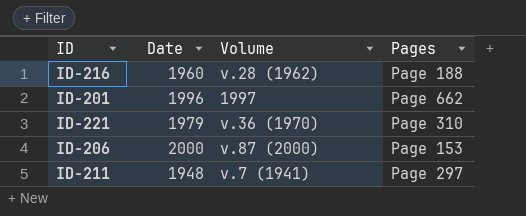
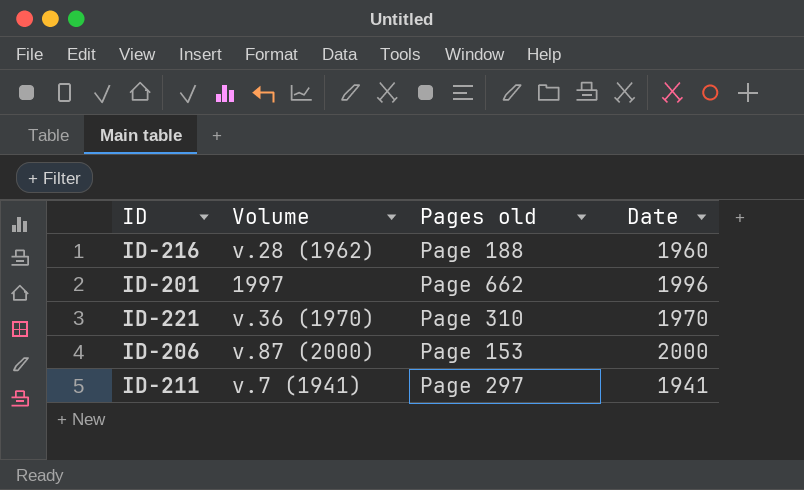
column name: Pages -> Pages old
column Date | position: 2 -> 4
ID-221 | Date: 1979 -> 1970
ID-211 | Date: 1948 -> 1941

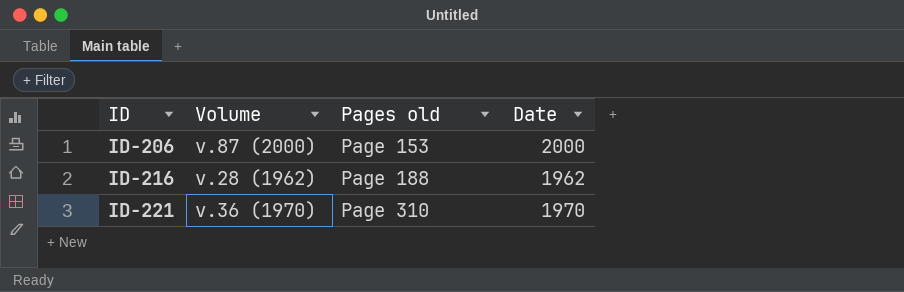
row order: none -> ID ascending
row ID-201: 1997 | Page 662 | 1996 -> none
row ID-211: v.7 (1941) | Page 297 | 1941 -> none
ID-216 | Date: 1960 -> 1962

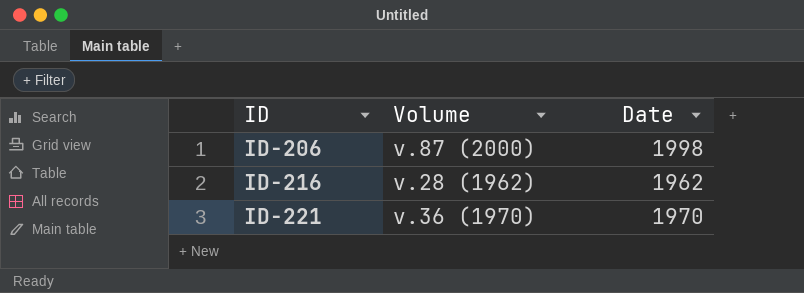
column Pages old | position: 3 -> none
ID-206 | Date: 2000 -> 1998

